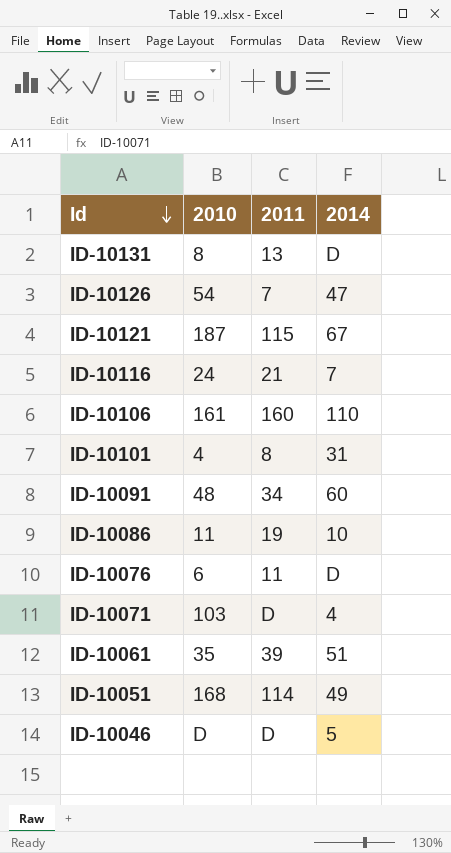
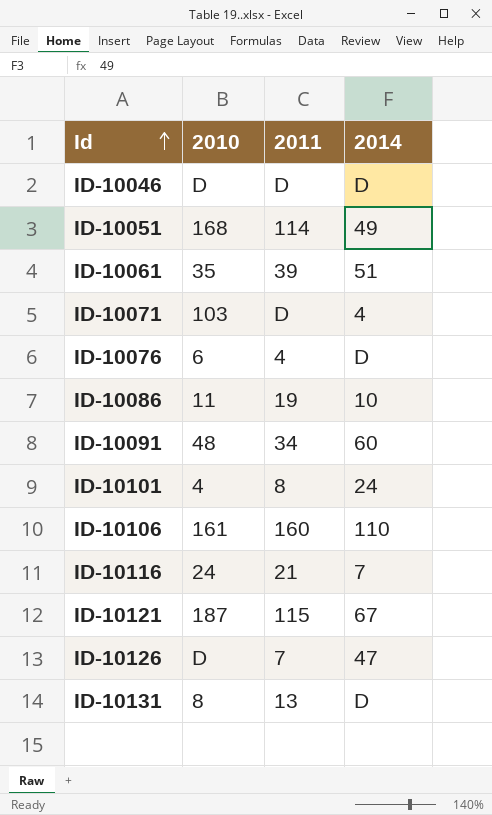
row order: Id descending -> Id ascending
ID-10046 | 2014: 5 -> D
ID-10076 | 2011: 11 -> 4
ID-10101 | 2014: 31 -> 24
ID-10126 | 2010: 54 -> D

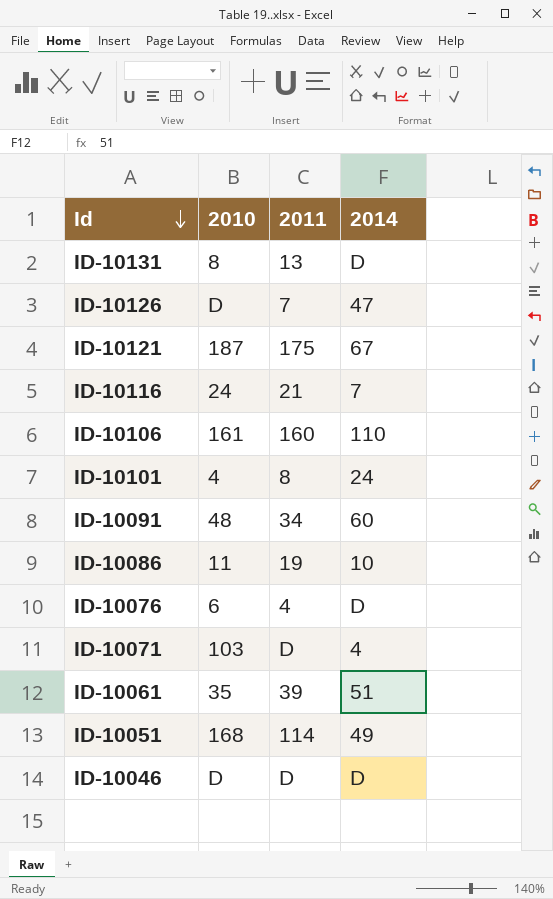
row order: Id ascending -> Id descending
ID-10121 | 2011: 115 -> 175

